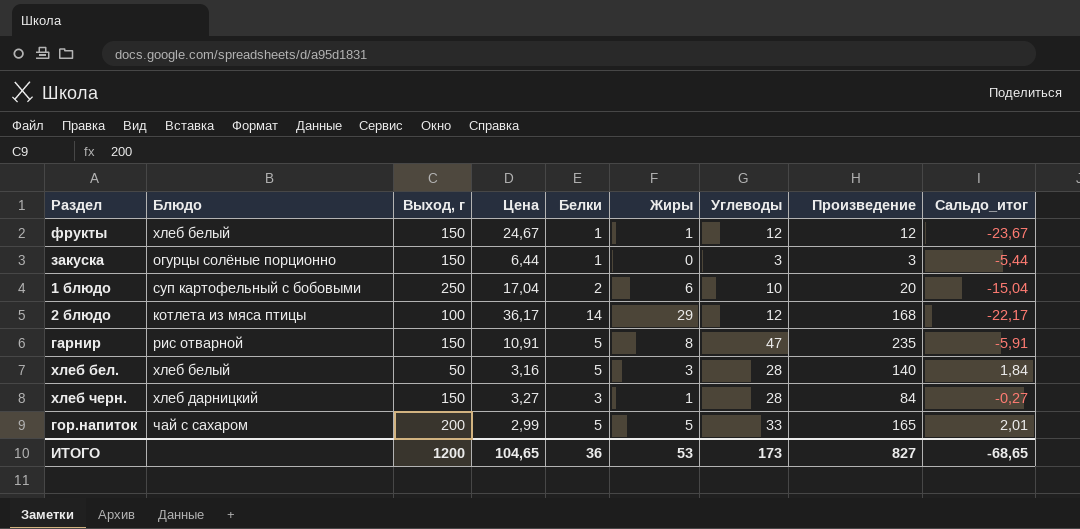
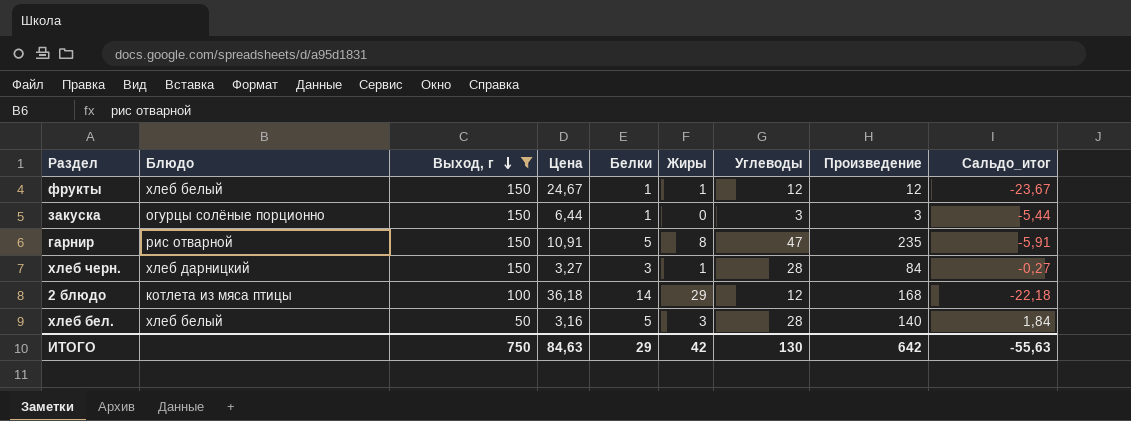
filter: none -> Выход, г <= 150
row order: none -> Выход, г descending
2 блюдо | Цена: 36,17 -> 36,18
2 блюдо | Сальдо_итог: -22,17 -> -22,18
ИТОГО | Выход, г: 1200 -> 750
ИТОГО | Цена: 104,65 -> 84,63
ИТОГО | Белки: 36 -> 29
ИТОГО | Жиры: 53 -> 42
ИТОГО | Углеводы: 173 -> 130
ИТОГО | Произведение: 827 -> 642
ИТОГО | Сальдо_итог: -68,65 -> -55,63

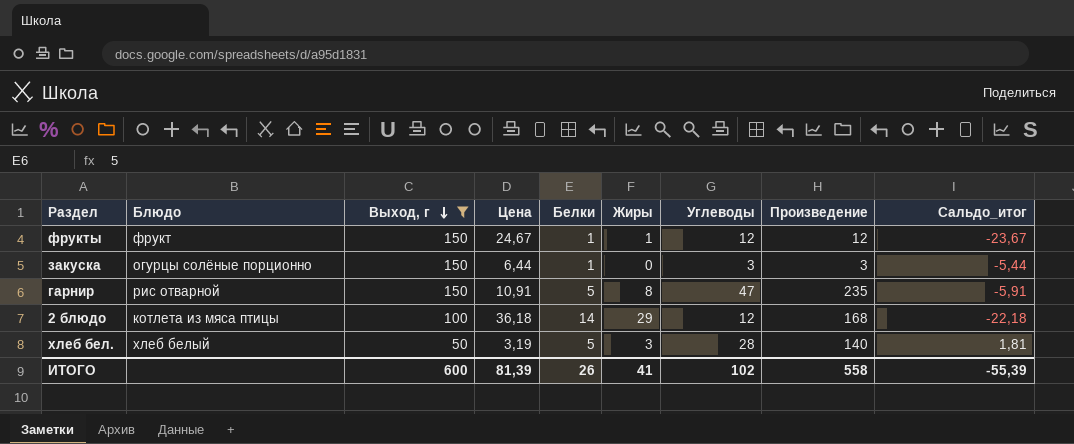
row хлеб черн.: хлеб дарницкий | 150 | 3,27 | 3 | 1 | 28 | 84 | -0,27 -> none
фрукты | Блюдо: хлеб белый -> фрукт
хлеб бел. | Цена: 3,16 -> 3,19
хлеб бел. | Сальдо_итог: 1,84 -> 1,81
ИТОГО | Выход, г: 750 -> 600
ИТОГО | Цена: 84,63 -> 81,39
ИТОГО | Белки: 29 -> 26
ИТОГО | Жиры: 42 -> 41
ИТОГО | Углеводы: 130 -> 102
ИТОГО | Произведение: 642 -> 558
ИТОГО | Сальдо_итог: -55,63 -> -55,39

